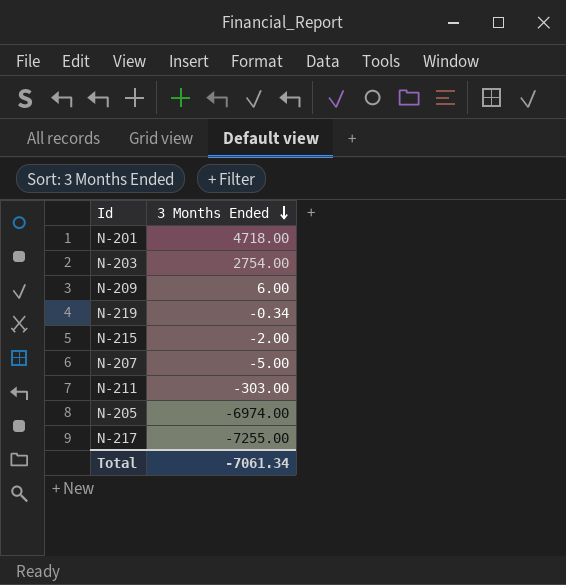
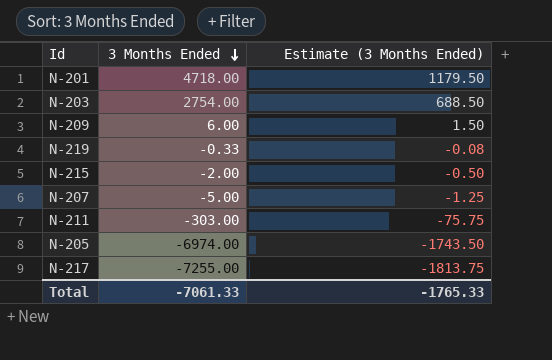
column Estimate (3 Months Ended) | formula: none -> [3 Months Ended] * 0.25
N-219 | 3 Months Ended: -0.34 -> -0.33
Total | 3 Months Ended: -7061.34 -> -7061.33

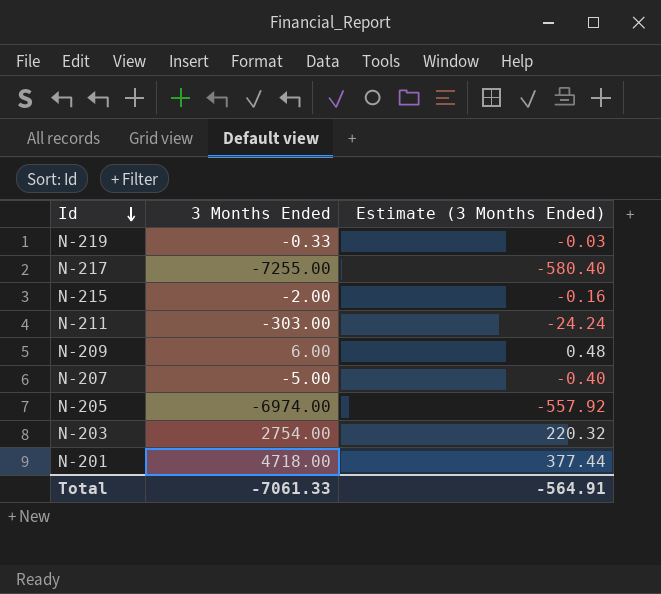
row order: 3 Months Ended descending -> Id descending
column Estimate (3 Months Ended) | formula: [3 Months Ended] * 0.25 -> [3 Months Ended] * 0.08
Total | Estimate (3 Months Ended): -1765.33 -> -564.91

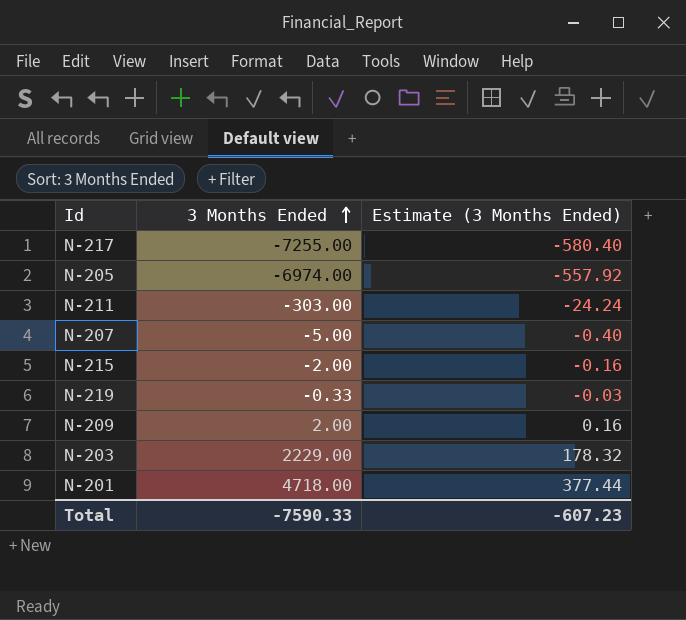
row order: Id descending -> 3 Months Ended ascending
N-209 | 3 Months Ended: 6.00 -> 2.00
N-209 | Estimate (3 Months Ended): 0.48 -> 0.16
N-203 | 3 Months Ended: 2754.00 -> 2229.00
N-203 | Estimate (3 Months Ended): 220.32 -> 178.32
Total | 3 Months Ended: -7061.33 -> -7590.33
Total | Estimate (3 Months Ended): -564.91 -> -607.23

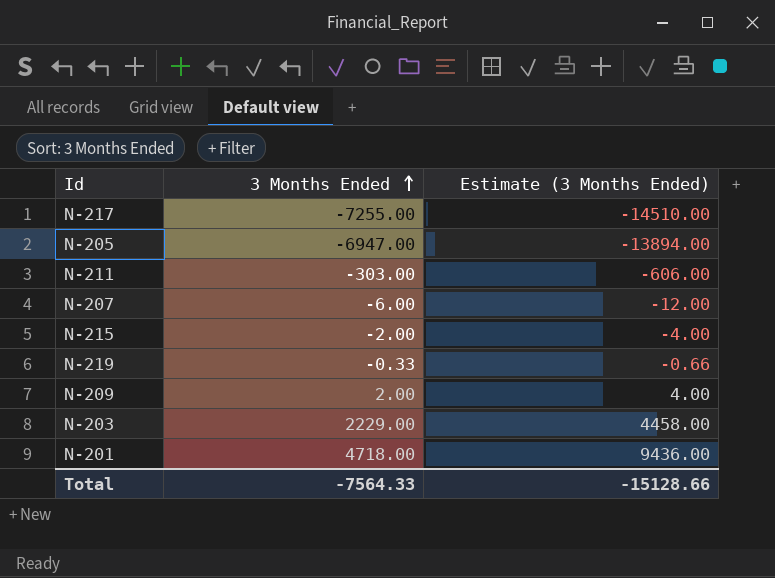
column Estimate (3 Months Ended) | formula: [3 Months Ended] * 0.08 -> [3 Months Ended] * 2
N-205 | 3 Months Ended: -6974.00 -> -6947.00
N-207 | 3 Months Ended: -5.00 -> -6.00
Total | 3 Months Ended: -7590.33 -> -7564.33
Total | Estimate (3 Months Ended): -607.23 -> -15128.66

